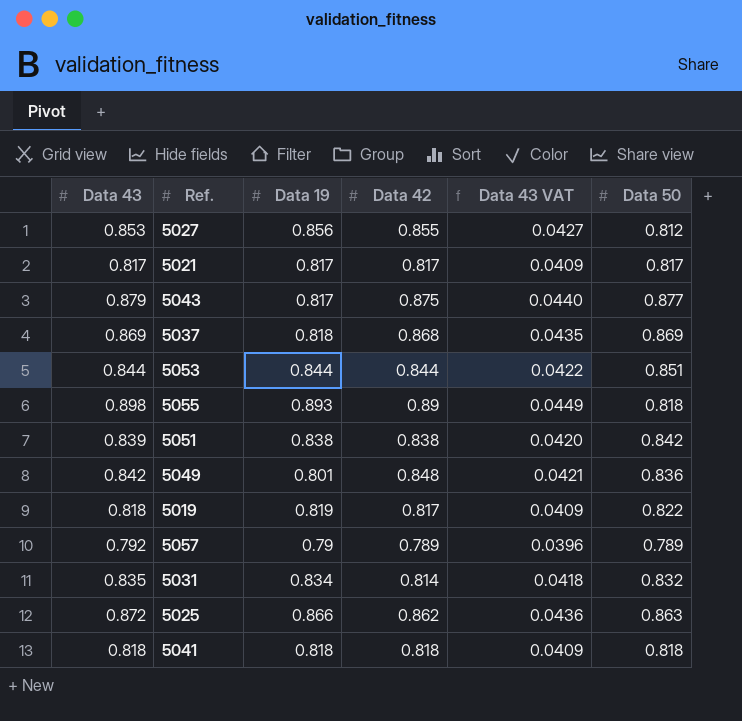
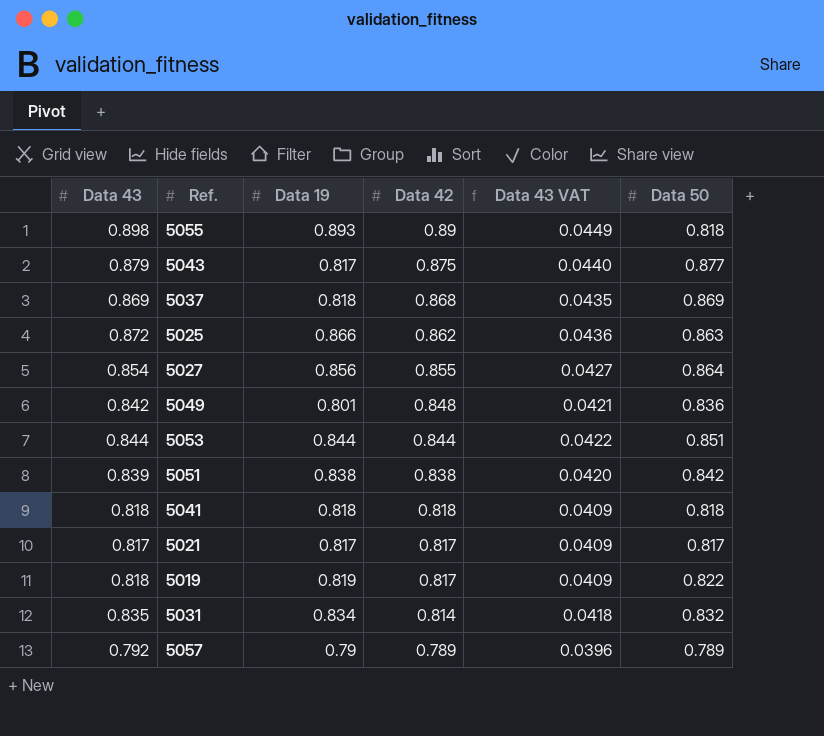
row order: none -> Data 42 descending
5027 | Data 43: 0.853 -> 0.854
5027 | Data 50: 0.812 -> 0.864

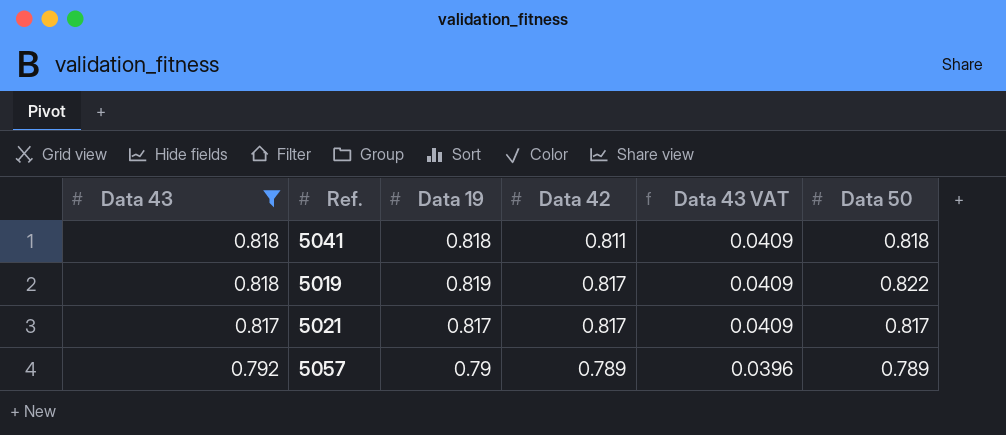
filter: none -> Data 43 <= 0.818
row order: Data 42 descending -> Data 43 descending
5041 | Data 42: 0.818 -> 0.811

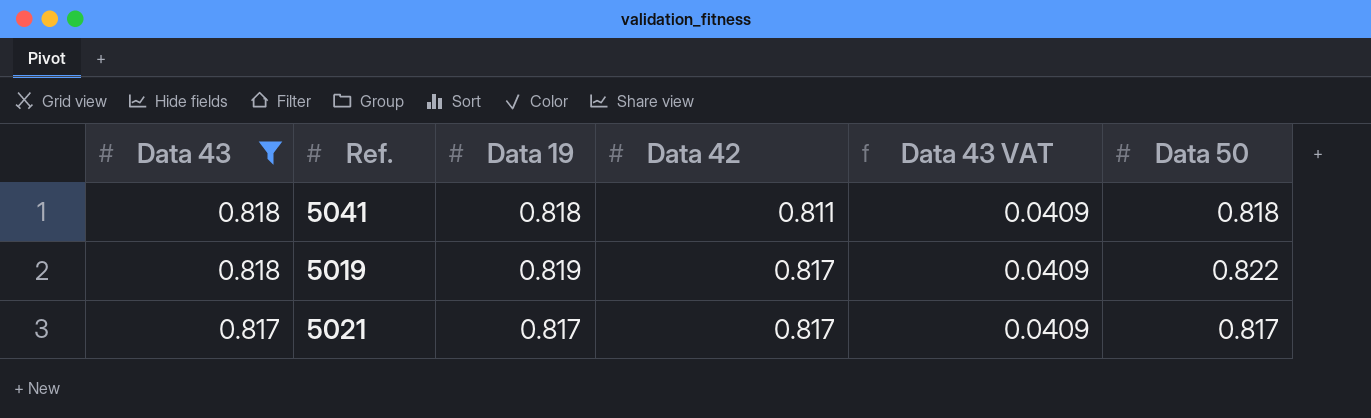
row 5057: 0.792 | 0.79 | 0.789 | 0.0396 | 0.789 -> none

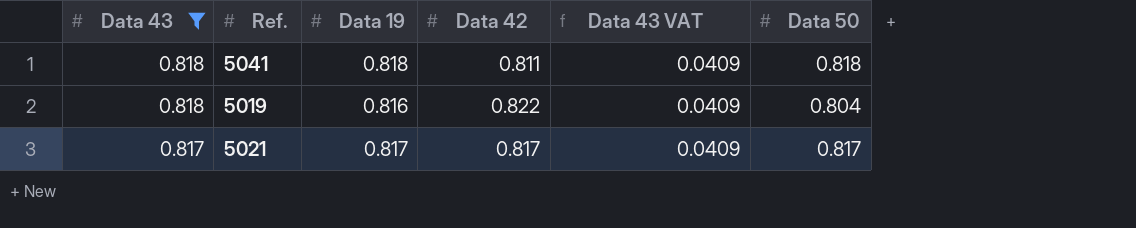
5019 | Data 19: 0.819 -> 0.816
5019 | Data 42: 0.817 -> 0.822
5019 | Data 50: 0.822 -> 0.804

